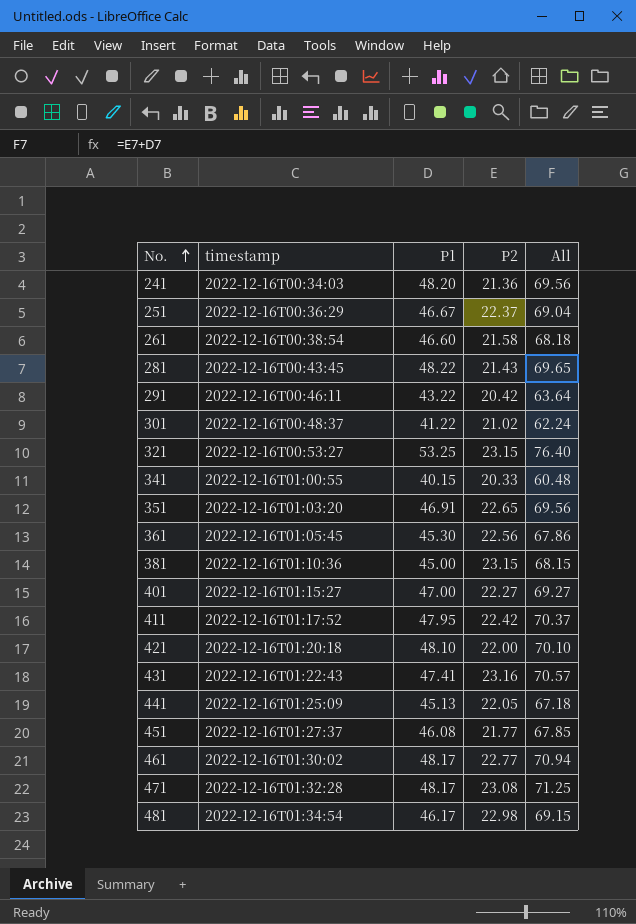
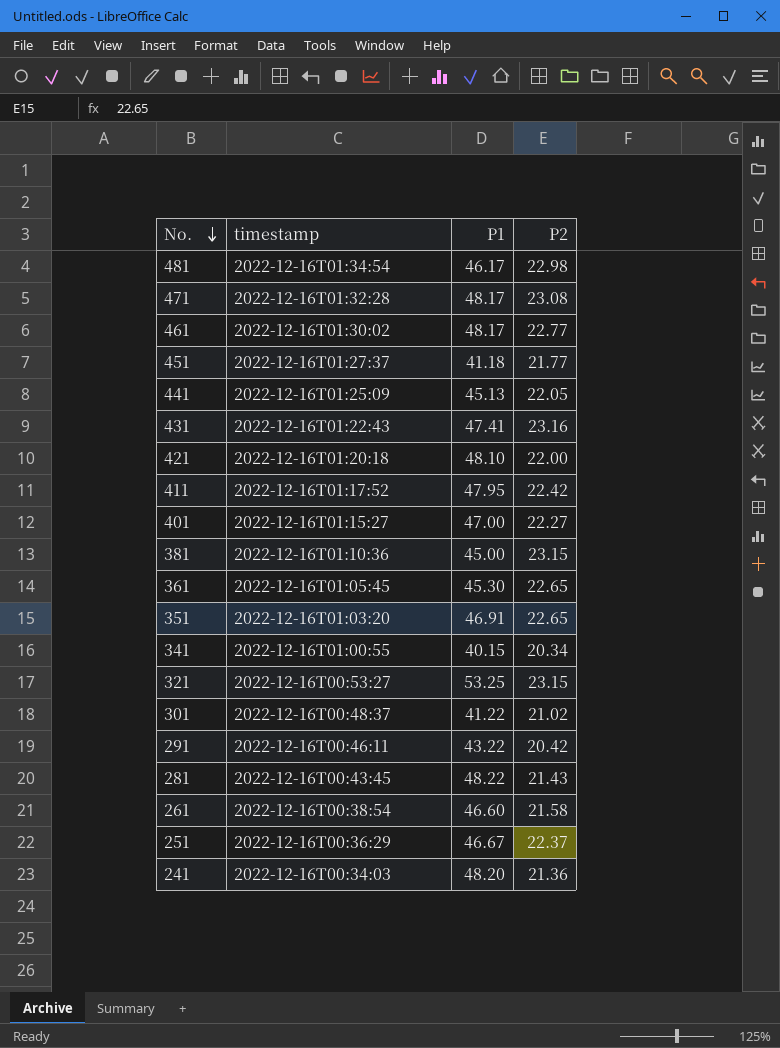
row order: No. ascending -> No. descending
column All | formula: [P1] + [P2] -> none
451 | P1: 46.08 -> 41.18
361 | P2: 22.56 -> 22.65
341 | P2: 20.33 -> 20.34

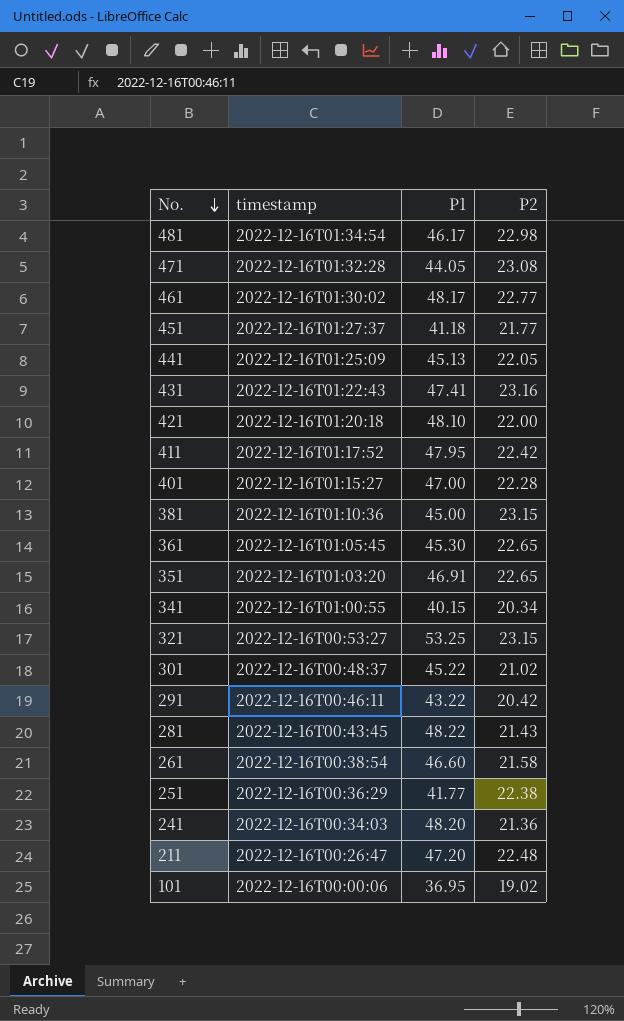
471 | P1: 48.17 -> 44.05
401 | P2: 22.27 -> 22.28
301 | P1: 41.22 -> 45.22
251 | P1: 46.67 -> 41.77
251 | P2: 22.37 -> 22.38
row 211: none -> 2022-12-16T00:26:47 | 47.20 | 22.48
row 101: none -> 2022-12-16T00:00:06 | 36.95 | 19.02

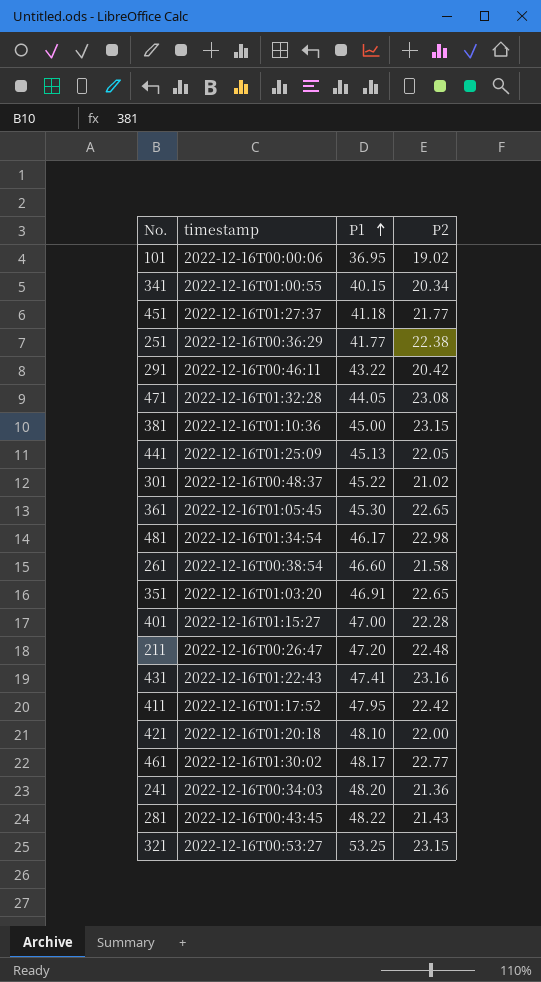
row order: No. descending -> P1 ascending

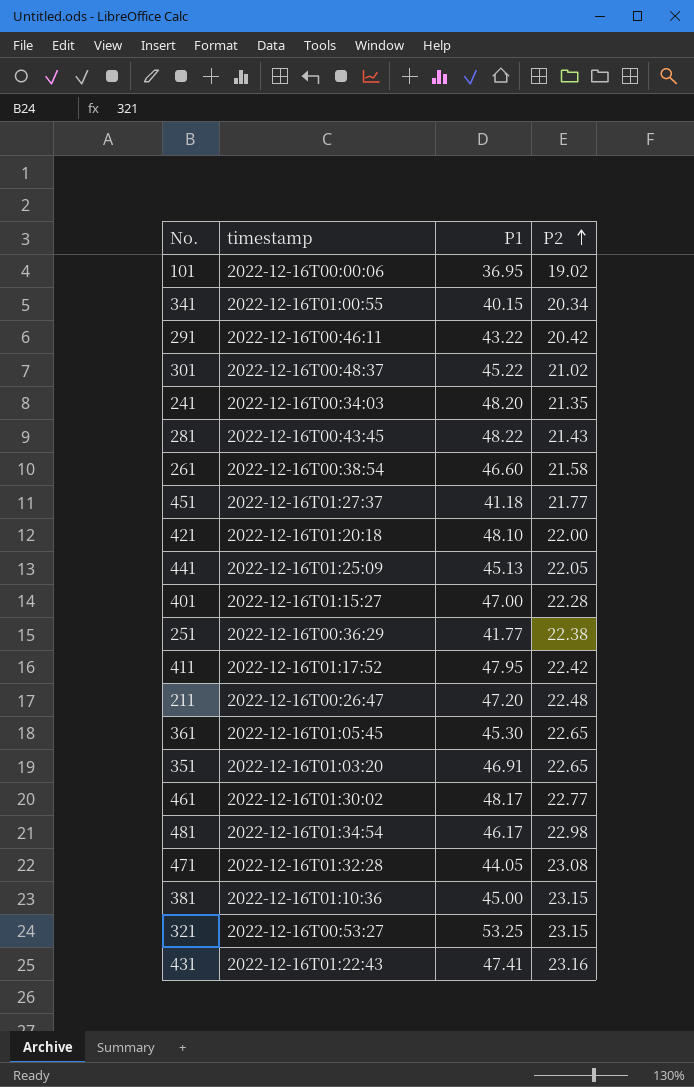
row order: P1 ascending -> P2 ascending
241 | P2: 21.36 -> 21.35

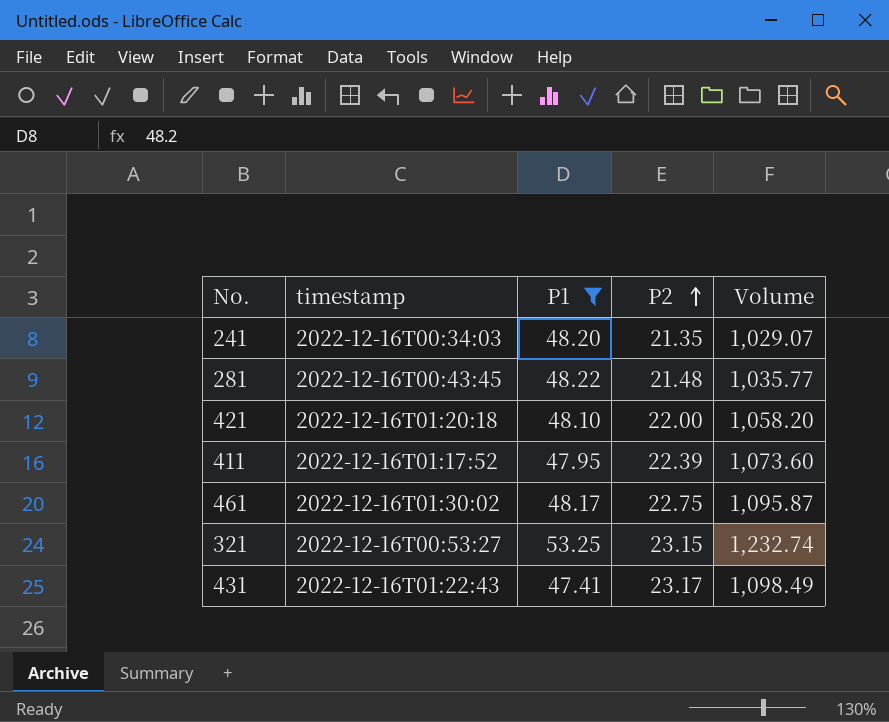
filter: none -> P1 >= 47.41
column Volume | formula: none -> [P1] * [P2]
281 | P2: 21.43 -> 21.48
411 | P2: 22.42 -> 22.39
461 | P2: 22.77 -> 22.75
431 | P2: 23.16 -> 23.17

